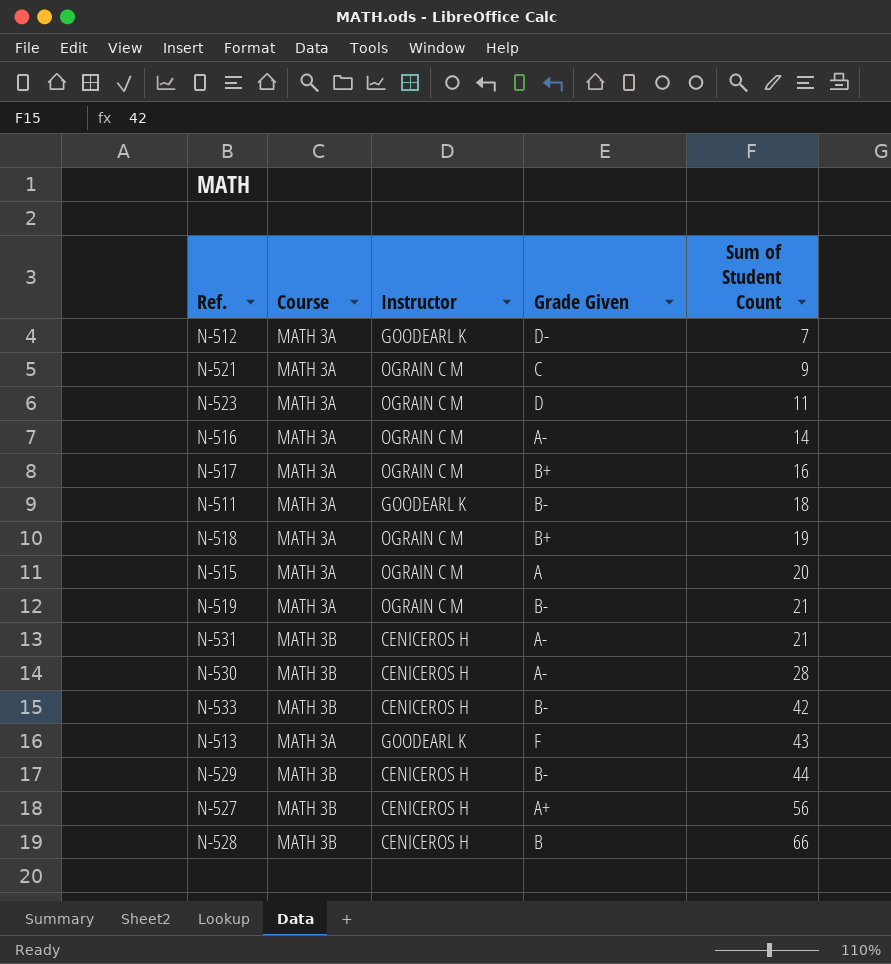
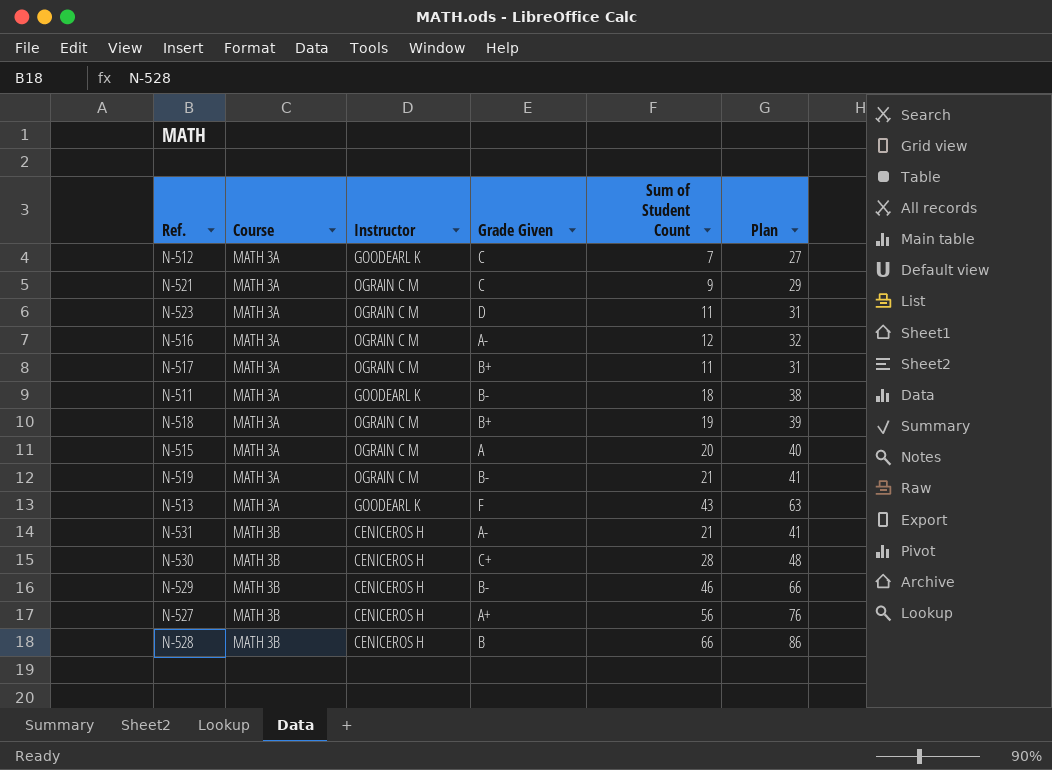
row order: Sum of Student Count ascending -> Course ascending
column Plan | formula: none -> [Sum of Student Count] + 20
row N-533: MATH 3B | CENICEROS H | B- | 42 -> none
N-512 | Grade Given: D- -> C
N-516 | Sum of Student Count: 14 -> 12
N-517 | Sum of Student Count: 16 -> 11
N-530 | Grade Given: A- -> C+
N-529 | Sum of Student Count: 44 -> 46

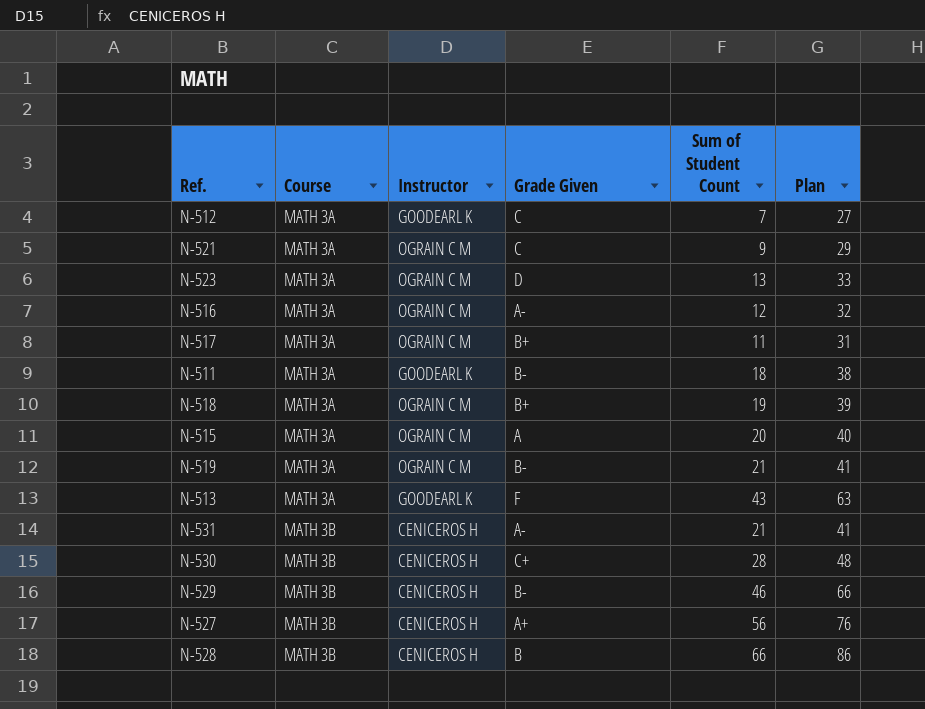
N-523 | Sum of Student Count: 11 -> 13
N-523 | Plan: 31 -> 33

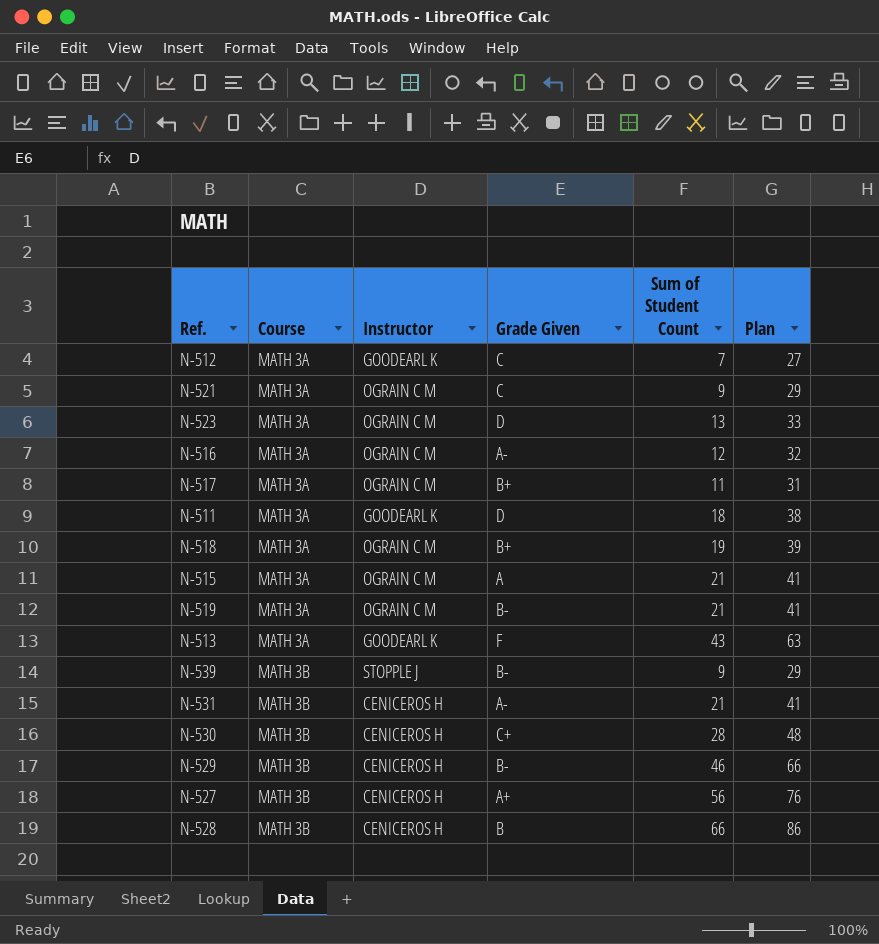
N-511 | Grade Given: B- -> D
N-515 | Sum of Student Count: 20 -> 21
N-515 | Plan: 40 -> 41
row N-539: none -> MATH 3B | STOPPLE J | B- | 9 | 29

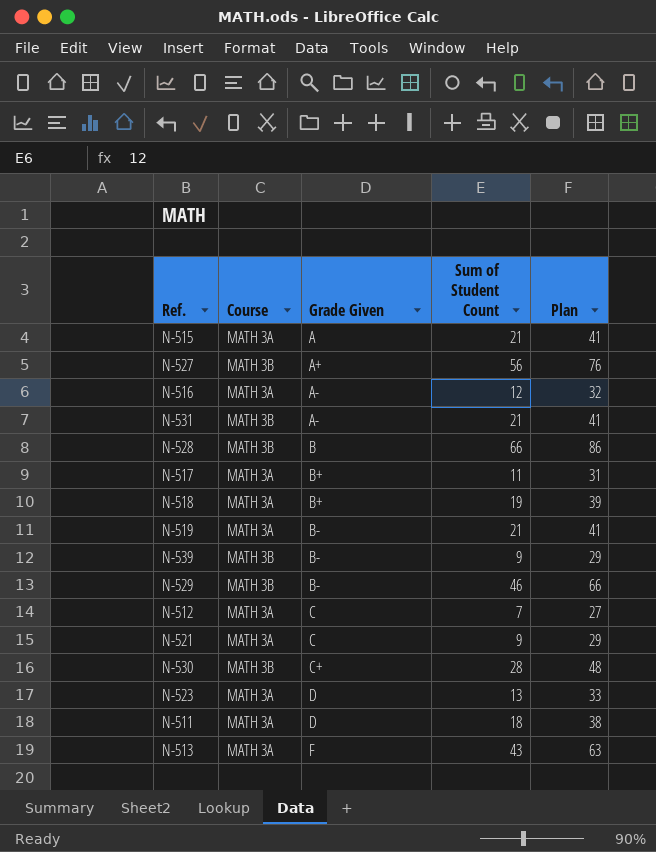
row order: Course ascending -> Grade Given ascending
column Instructor | position: 3 -> none

